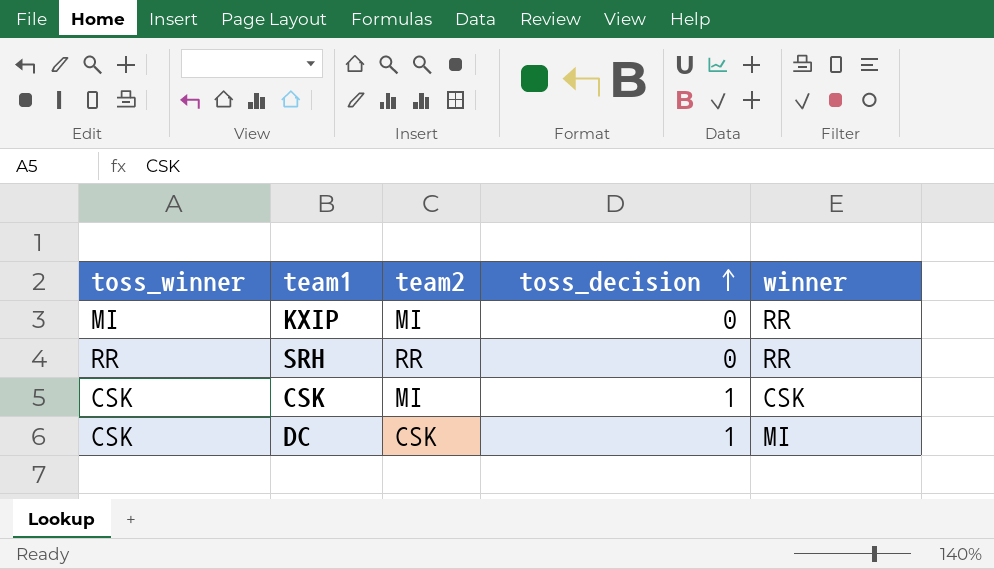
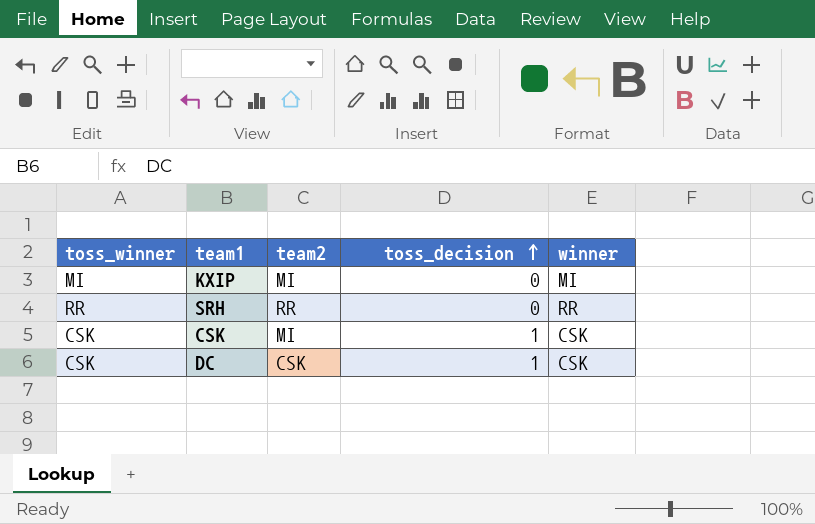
KXIP | winner: RR -> MI
DC | winner: MI -> CSK

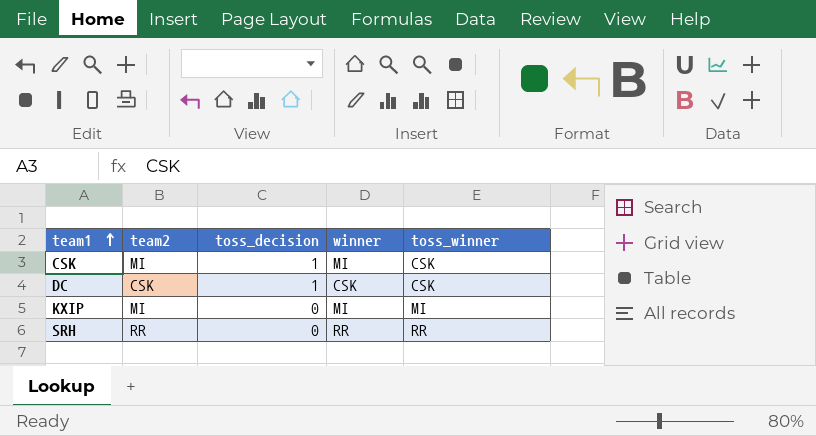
row order: toss_decision ascending -> team1 ascending
column toss_winner | position: 1 -> 5
CSK | winner: CSK -> MI

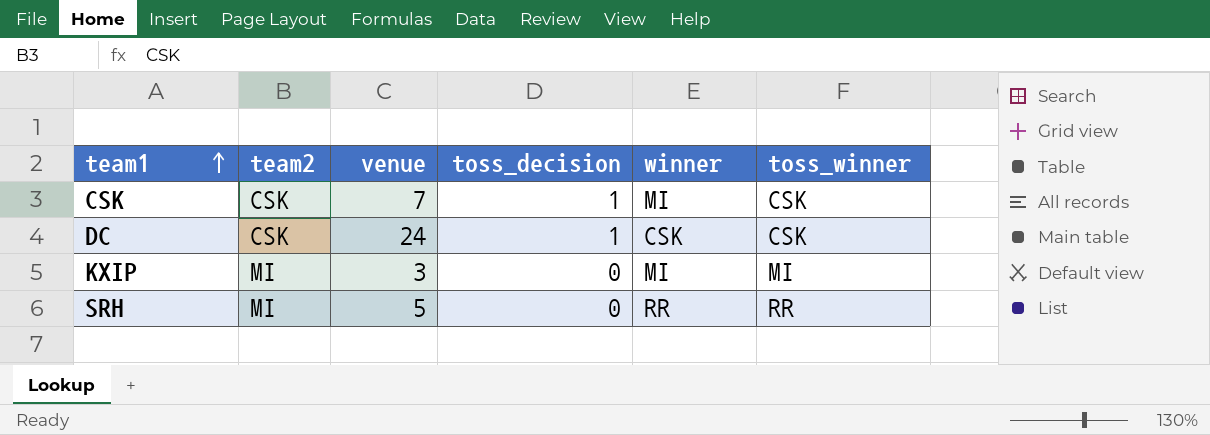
column venue | position: none -> 3
CSK | team2: MI -> CSK
SRH | team2: RR -> MI

